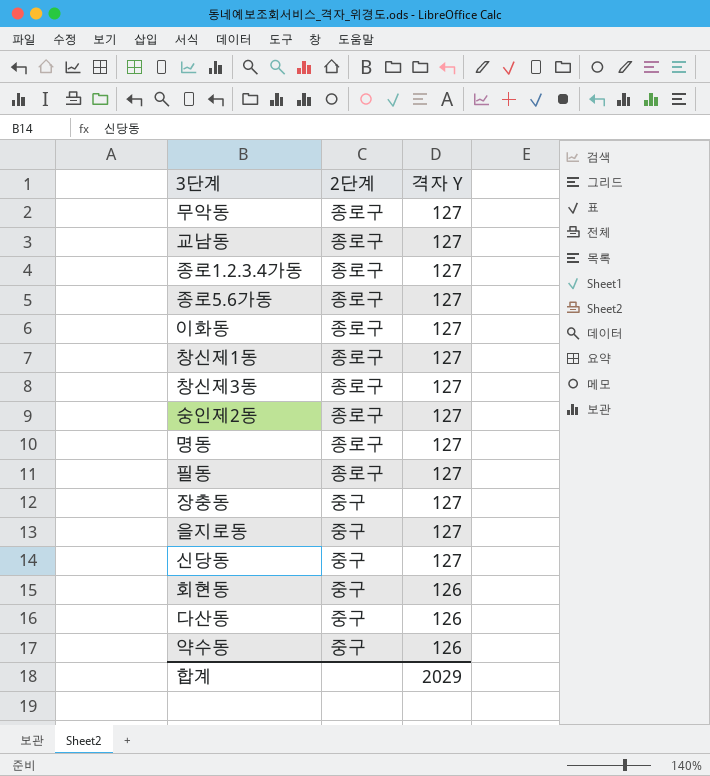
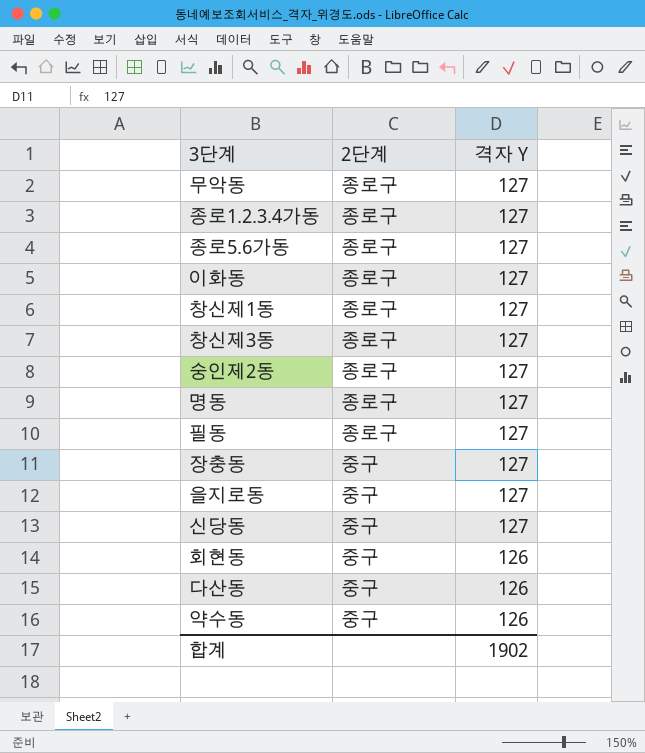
row 교남동: 종로구 | 127 -> none
합계 | 격자 Y: 2029 -> 1902

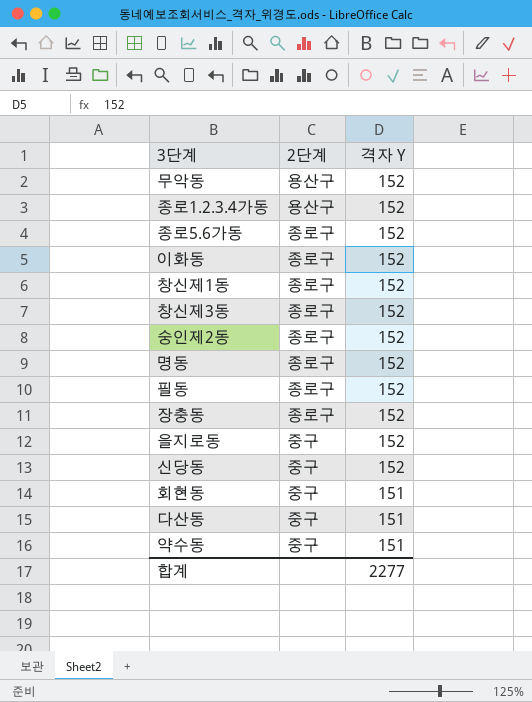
무악동 | 2단계: 종로구 -> 용산구
무악동 | 격자 Y: 127 -> 152
종로1.2.3.4가동 | 2단계: 종로구 -> 용산구
종로1.2.3.4가동 | 격자 Y: 127 -> 152
종로5.6가동 | 격자 Y: 127 -> 152
이화동 | 격자 Y: 127 -> 152
창신제1동 | 격자 Y: 127 -> 152
창신제3동 | 격자 Y: 127 -> 152
숭인제2동 | 격자 Y: 127 -> 152
명동 | 격자 Y: 127 -> 152
필동 | 격자 Y: 127 -> 152
장충동 | 2단계: 중구 -> 종로구
장충동 | 격자 Y: 127 -> 152
을지로동 | 격자 Y: 127 -> 152
신당동 | 격자 Y: 127 -> 152
회현동 | 격자 Y: 126 -> 151
다산동 | 격자 Y: 126 -> 151
약수동 | 격자 Y: 126 -> 151
합계 | 격자 Y: 1902 -> 2277

